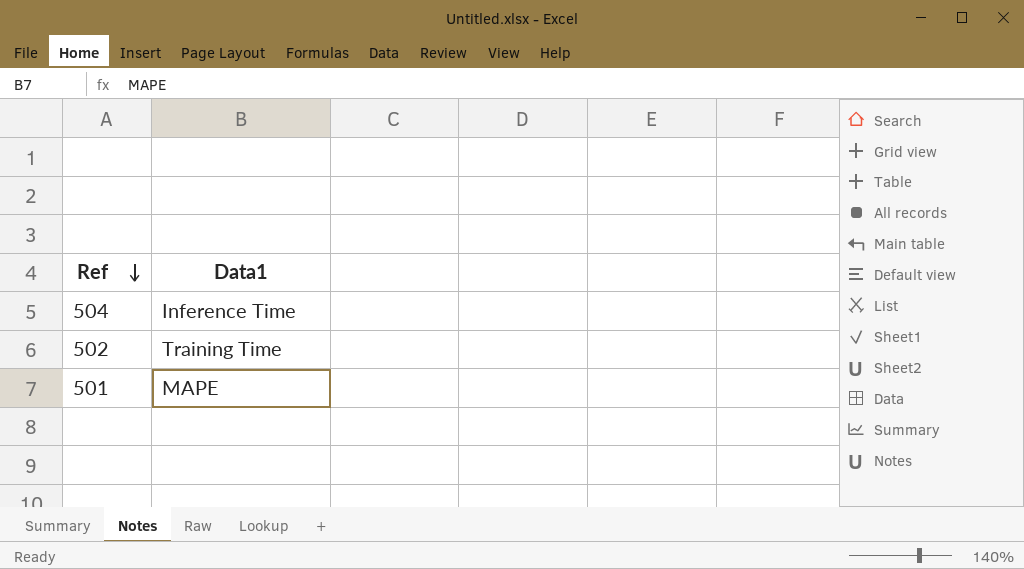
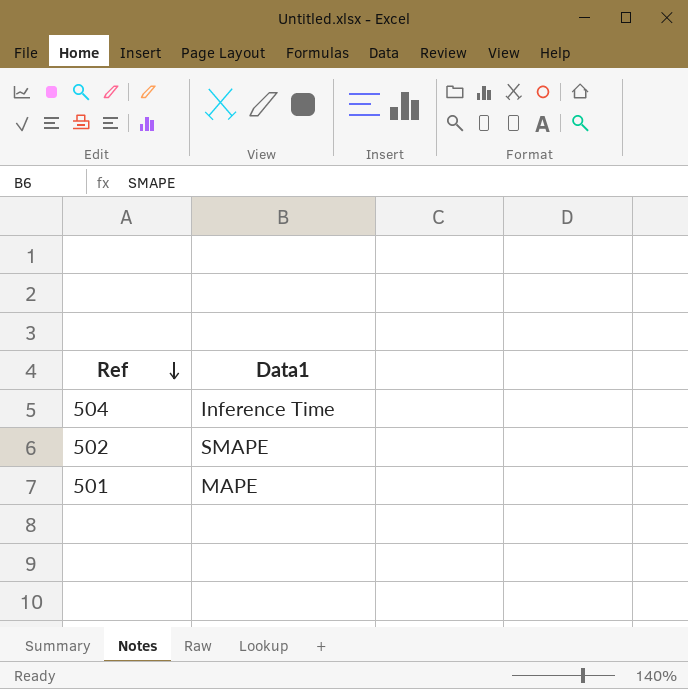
502 | Data1: Training Time -> SMAPE

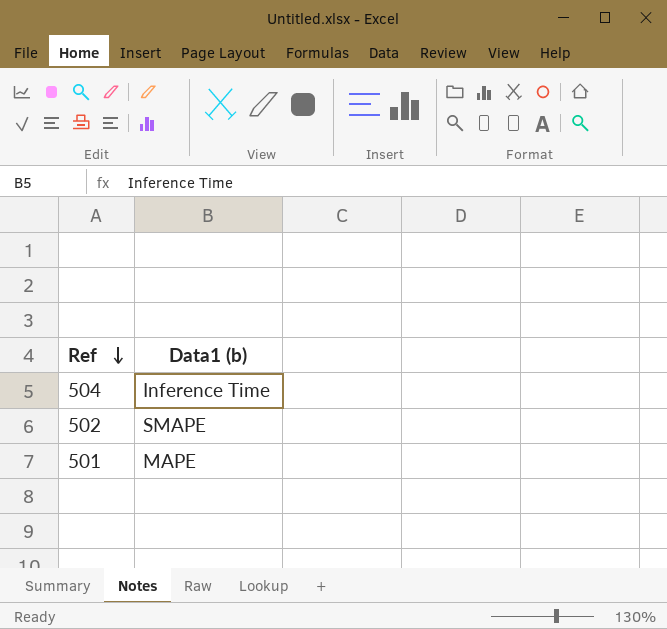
column name: Data1 -> Data1 (b)

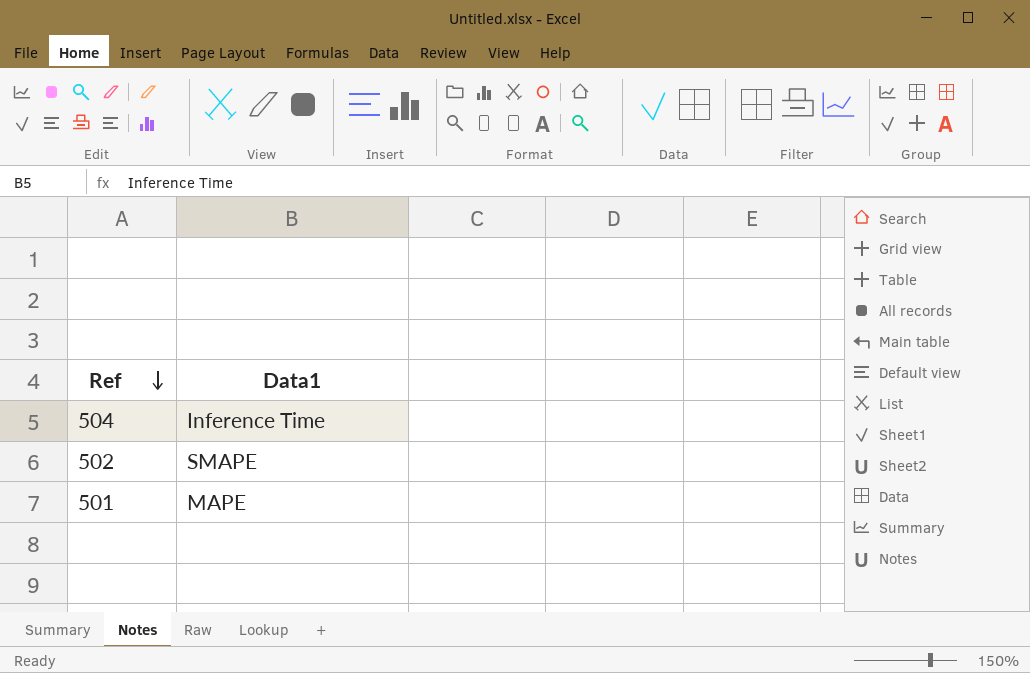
column name: Data1 (b) -> Data1

